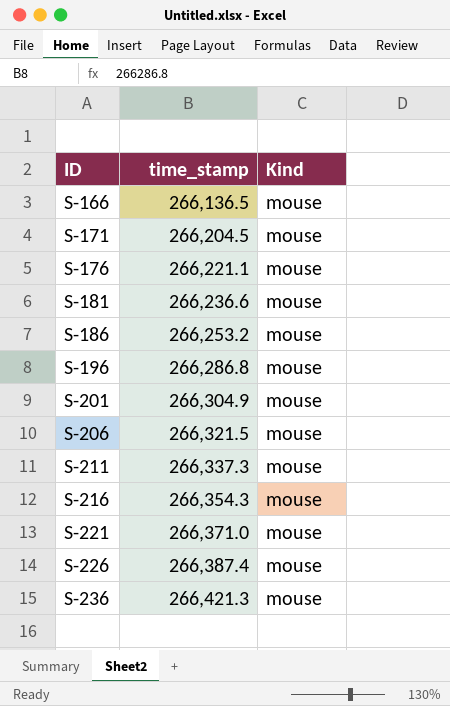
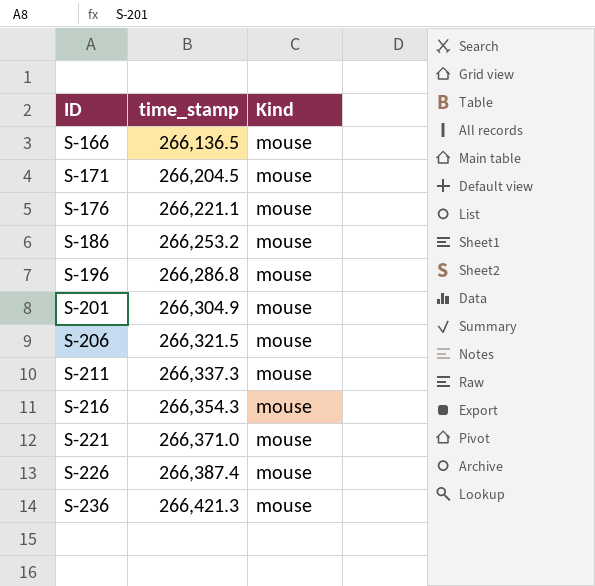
row S-181: 266,236.6 | mouse -> none

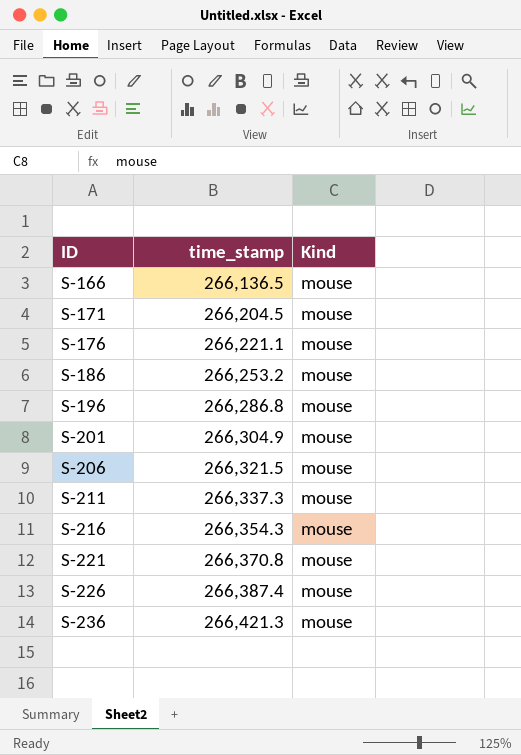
S-221 | time_stamp: 266,371.0 -> 266,370.8

